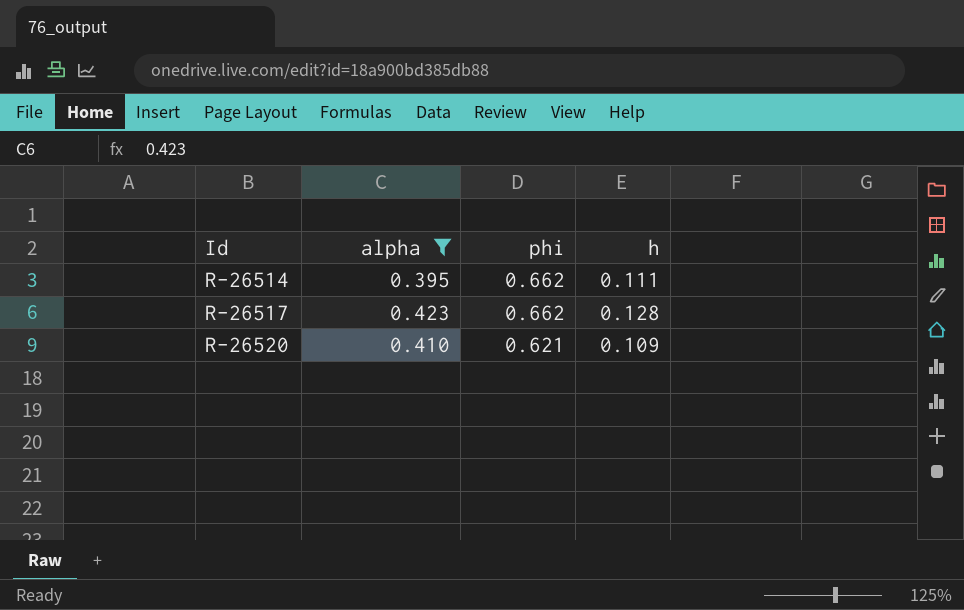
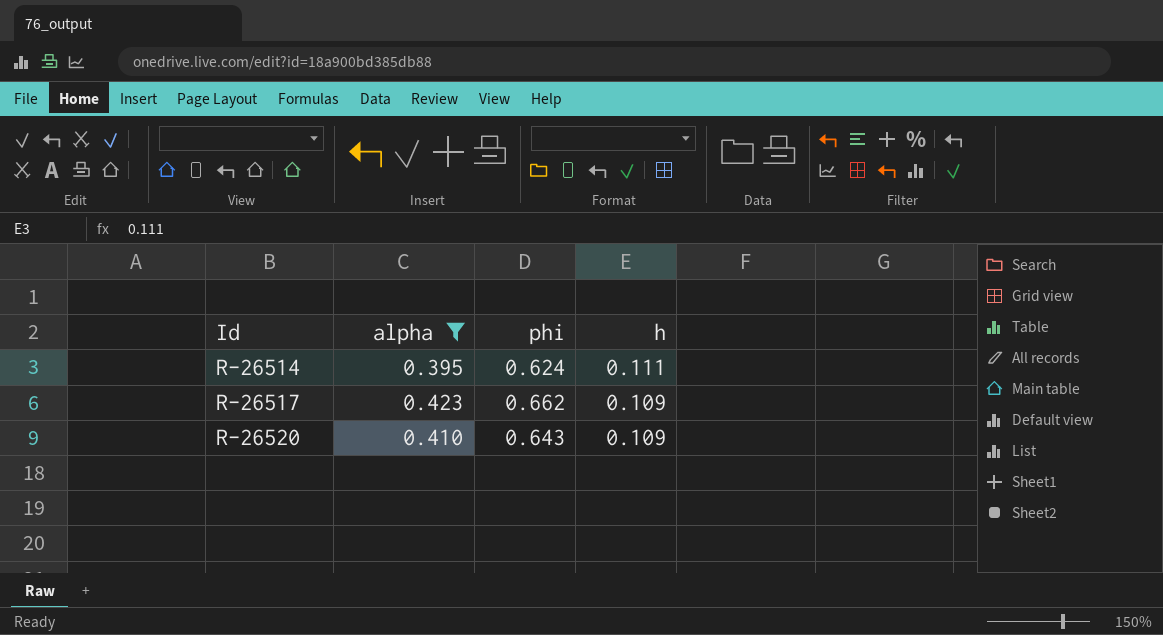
R-26514 | phi: 0.662 -> 0.624
R-26517 | h: 0.128 -> 0.109
R-26520 | phi: 0.621 -> 0.643

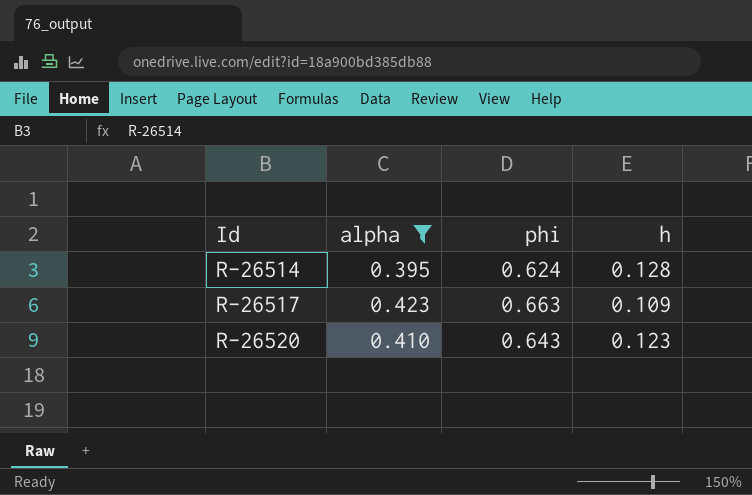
R-26514 | h: 0.111 -> 0.128
R-26517 | phi: 0.662 -> 0.663
R-26520 | h: 0.109 -> 0.123

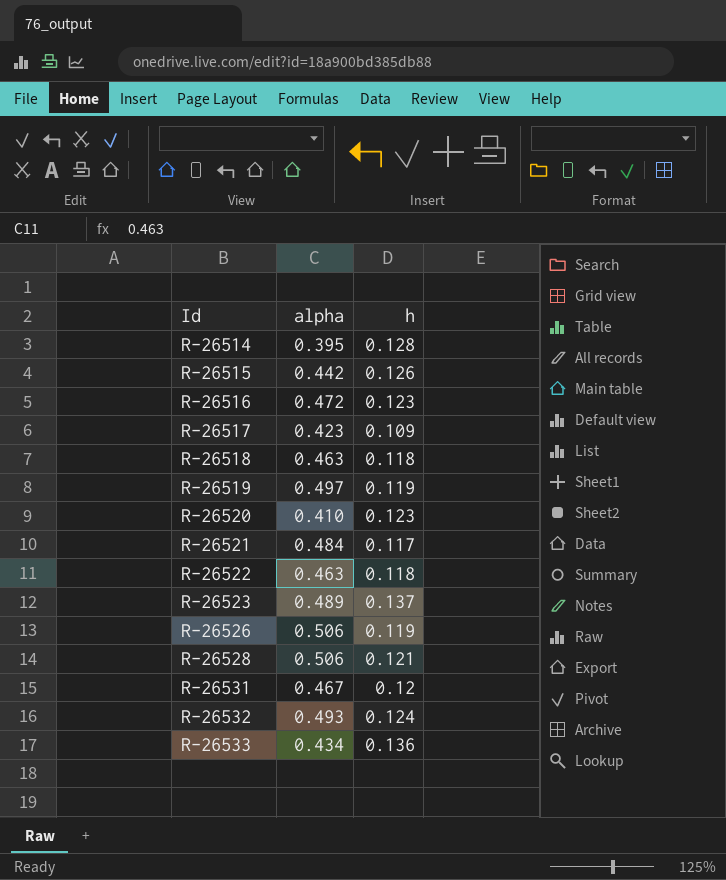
filter: alpha <= 0.423 -> none
column phi | position: 3 -> none

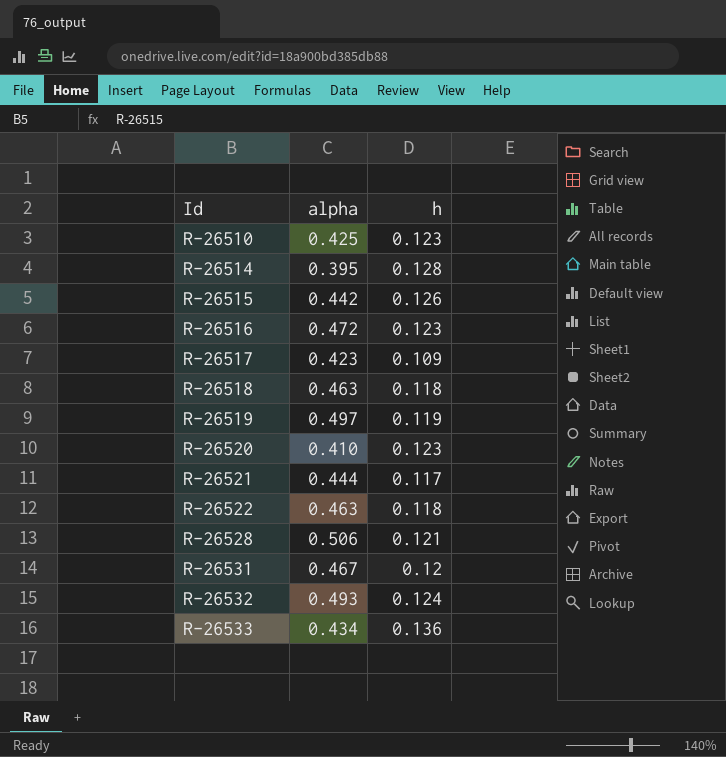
row R-26523: 0.489 | 0.137 -> none
row R-26526: 0.506 | 0.119 -> none
row R-26510: none -> 0.425 | 0.123
R-26521 | alpha: 0.484 -> 0.444

